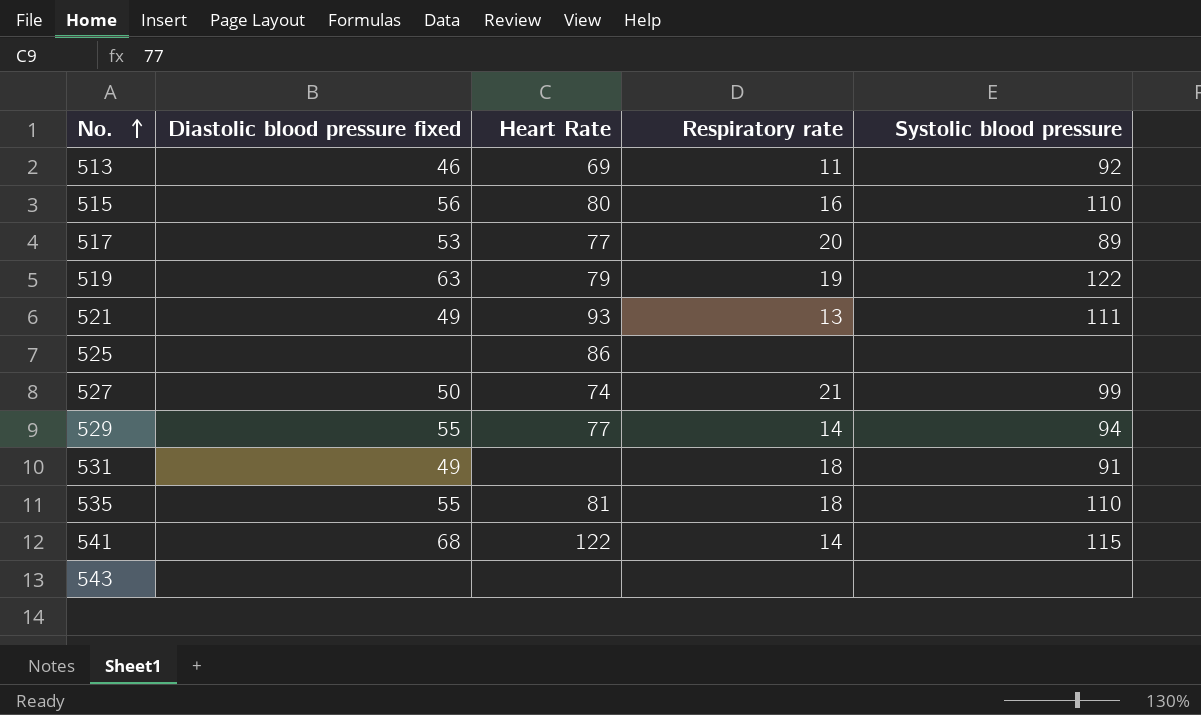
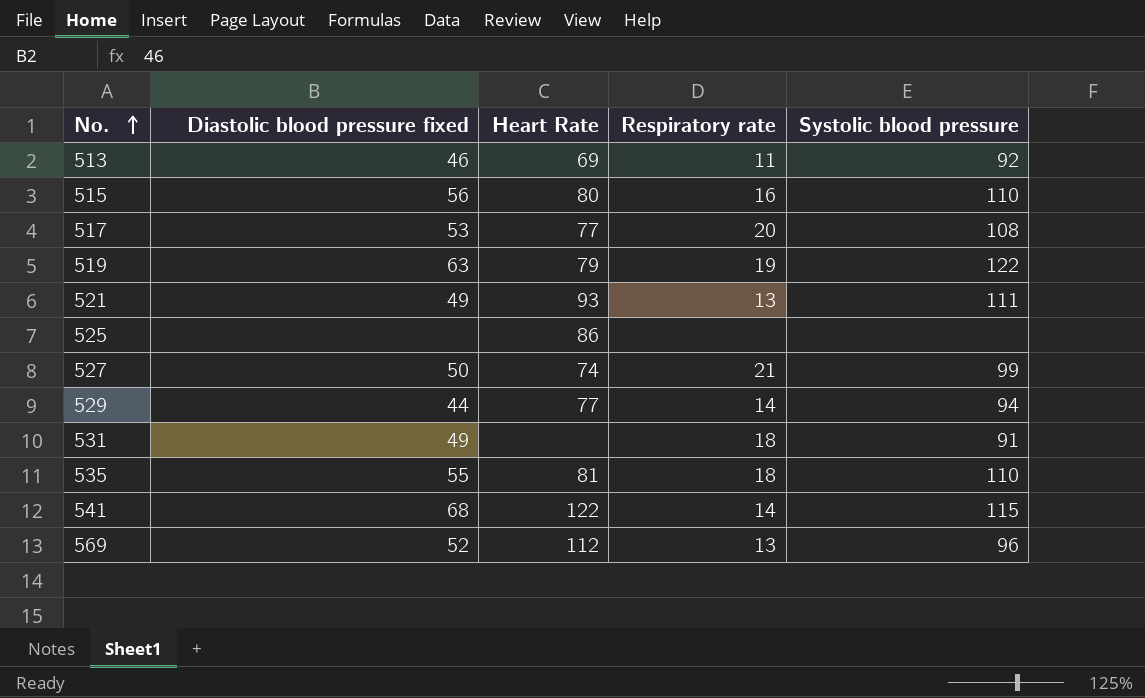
row 543: none | none | none | none -> none
517 | Systolic blood pressure: 89 -> 108
529 | Diastolic blood pressure fixed: 55 -> 44
row 569: none -> 52 | 112 | 13 | 96

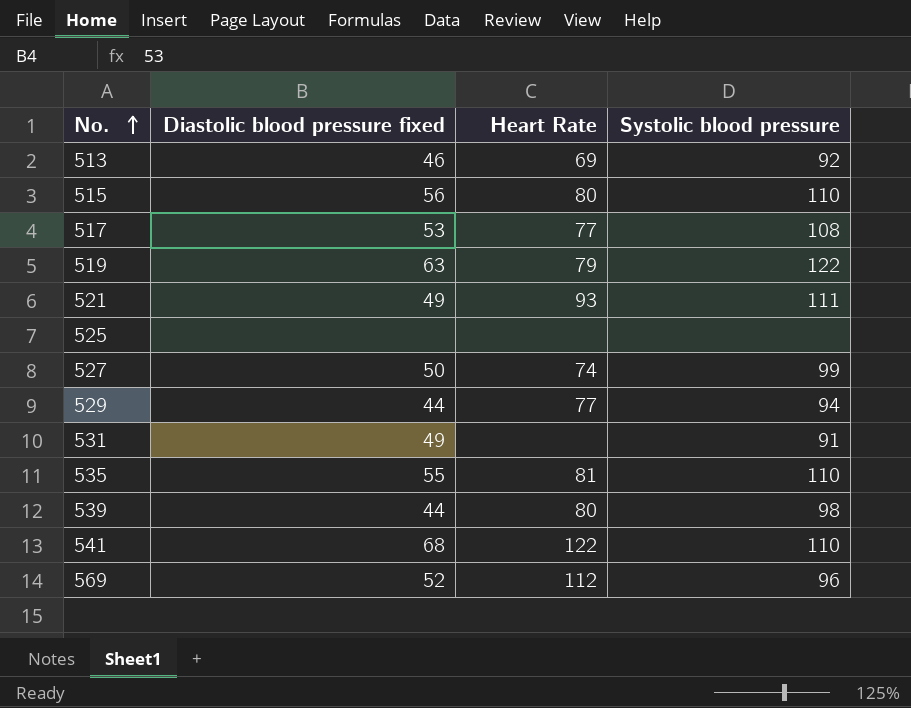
column Respiratory rate | position: 4 -> none
525 | Heart Rate: 86 -> none
row 539: none -> 44 | 80 | 98
541 | Systolic blood pressure: 115 -> 110

